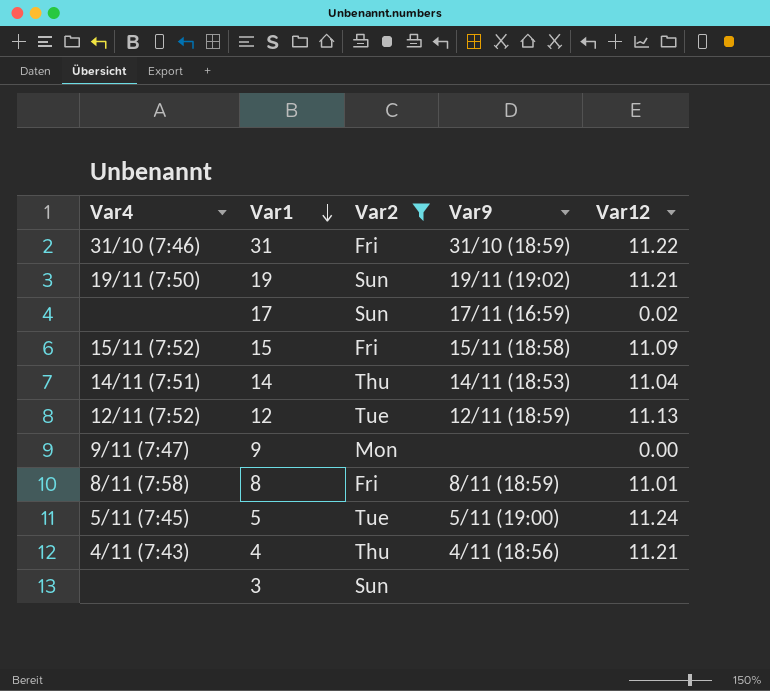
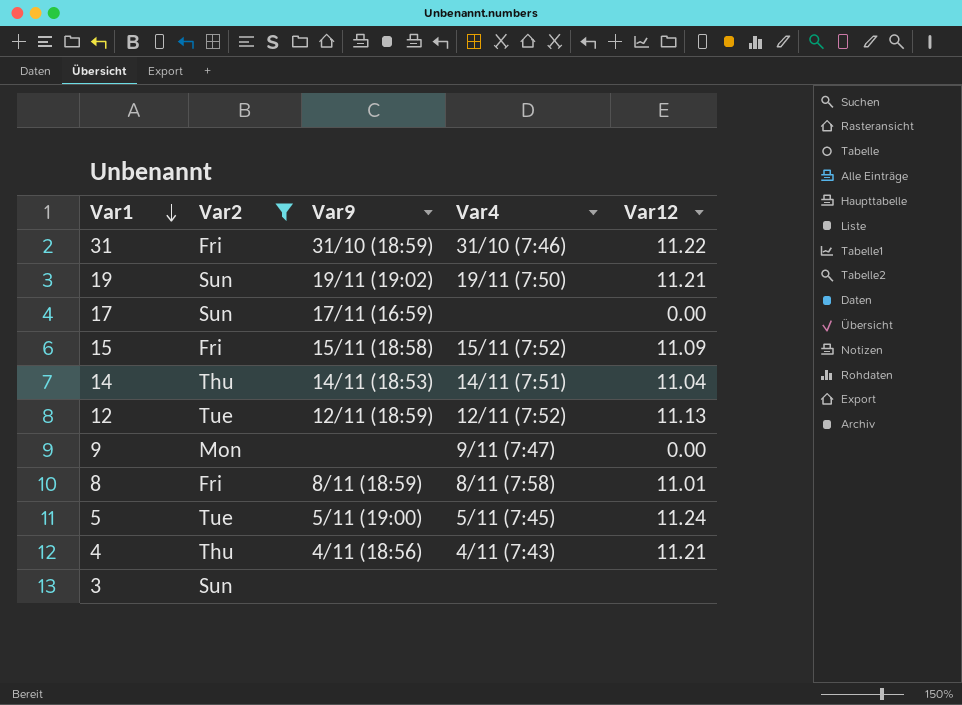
column Var4 | position: 1 -> 4
17 | Var12: 0.02 -> 0.00

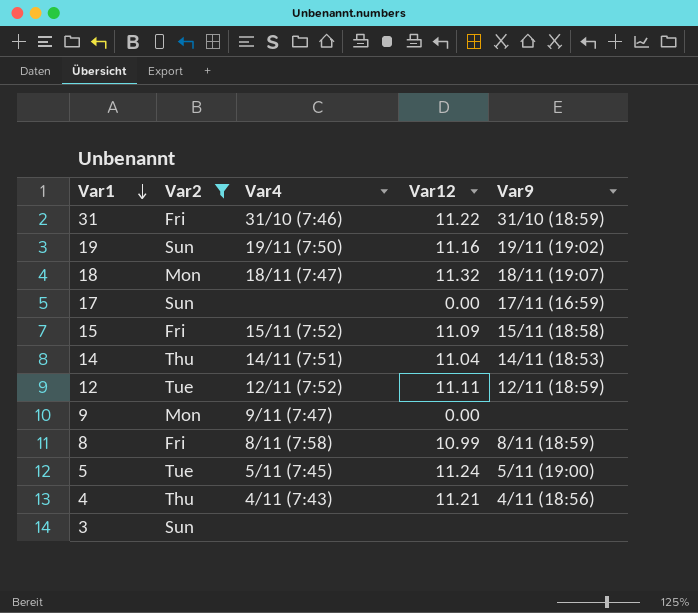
column Var9 | position: 3 -> 5
19 | Var12: 11.21 -> 11.16
row 18: none -> Mon | 18/11 (7:47) | 11.32 | 18/11 (19:07)
12 | Var12: 11.13 -> 11.11
8 | Var12: 11.01 -> 10.99

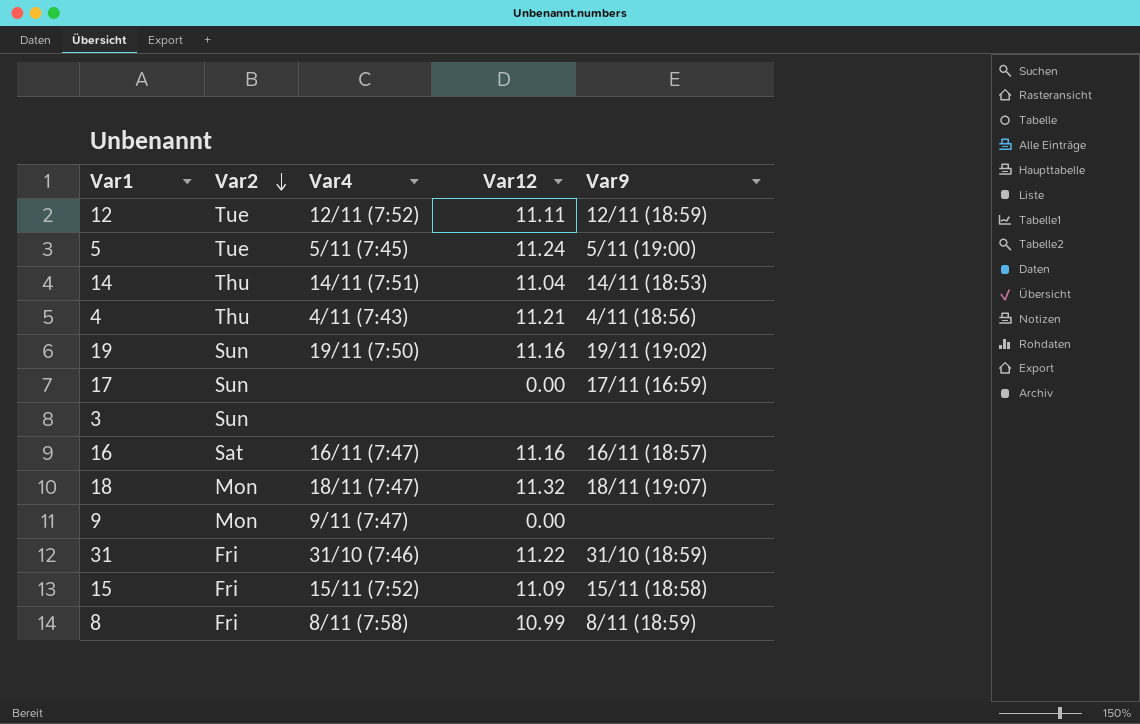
filter: Var2 != Sat -> none
row order: Var1 descending -> Var2 descending

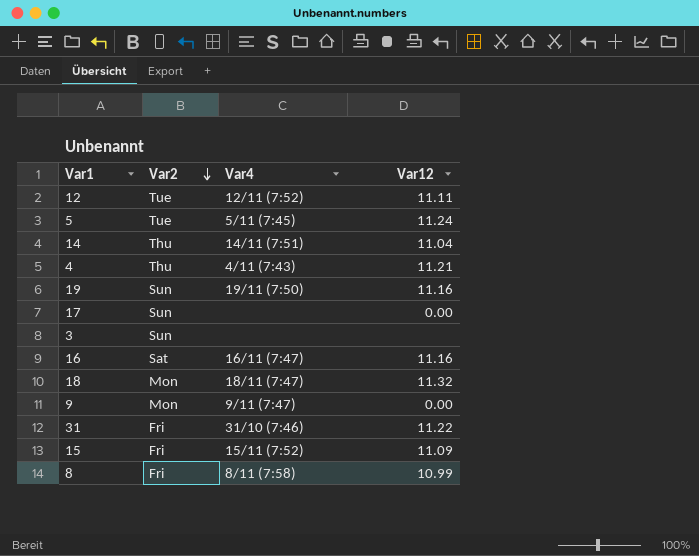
column Var9 | position: 5 -> none

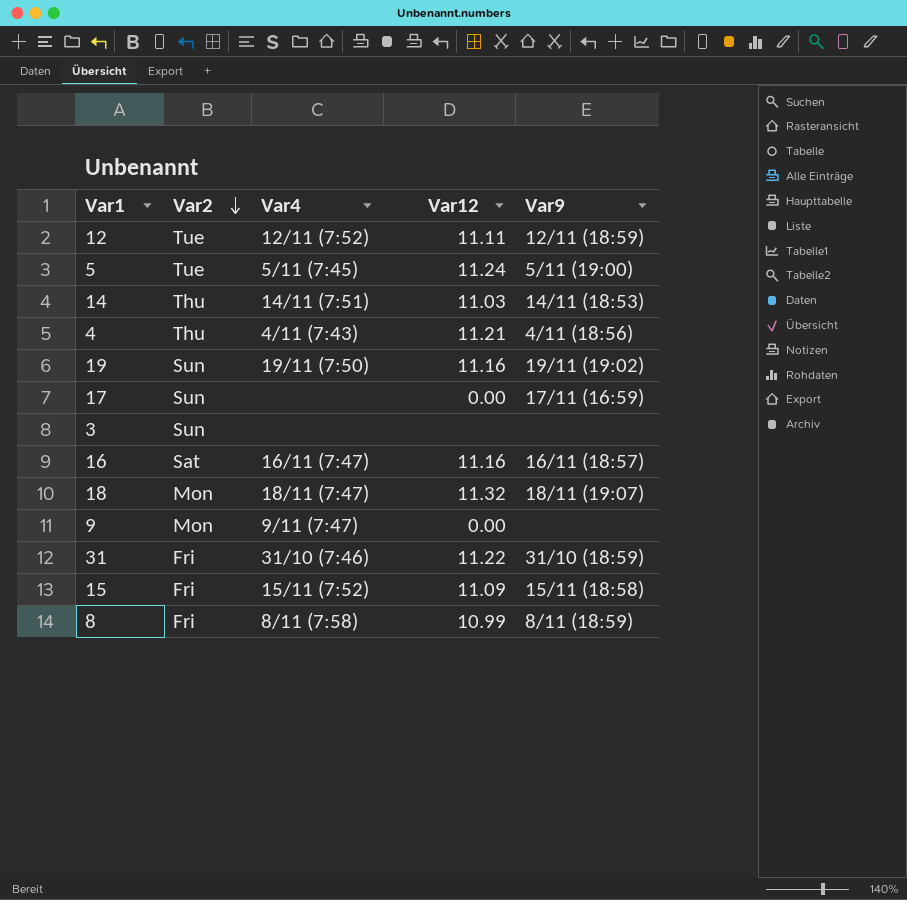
column Var9 | position: none -> 5
14 | Var12: 11.04 -> 11.03

